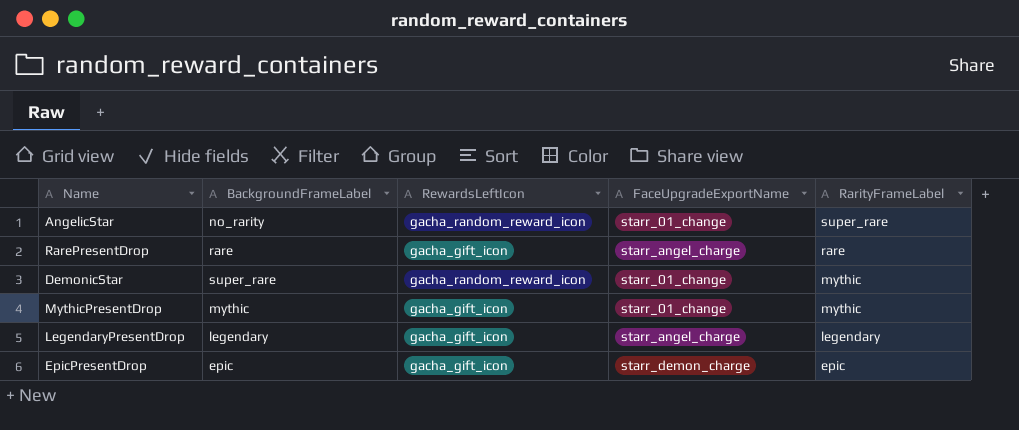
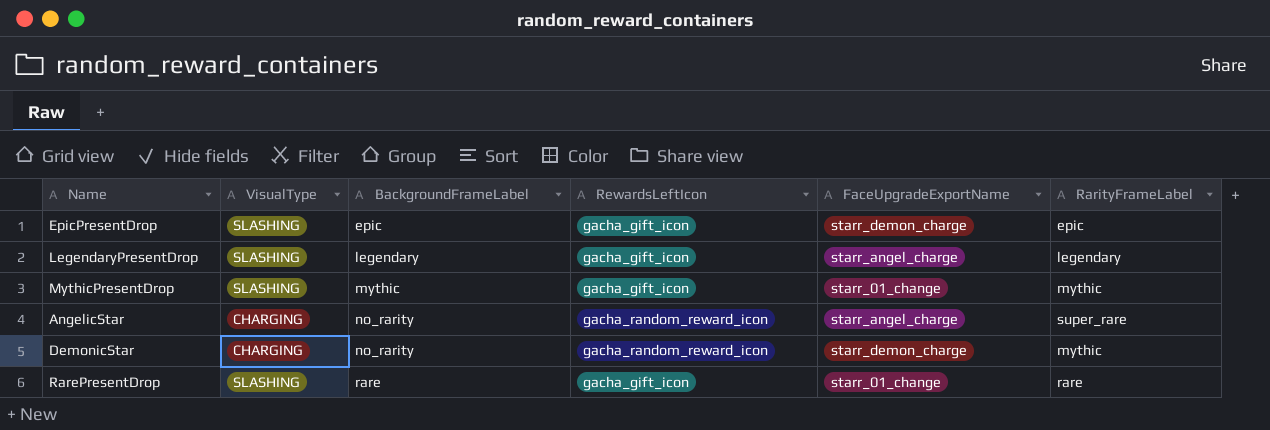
row order: RarityFrameLabel descending -> BackgroundFrameLabel ascending
column VisualType | position: none -> 2
AngelicStar | FaceUpgradeExportName: starr_01_change -> starr_angel_charge
DemonicStar | BackgroundFrameLabel: super_rare -> no_rarity
DemonicStar | FaceUpgradeExportName: starr_01_change -> starr_demon_charge
RarePresentDrop | FaceUpgradeExportName: starr_angel_charge -> starr_01_change

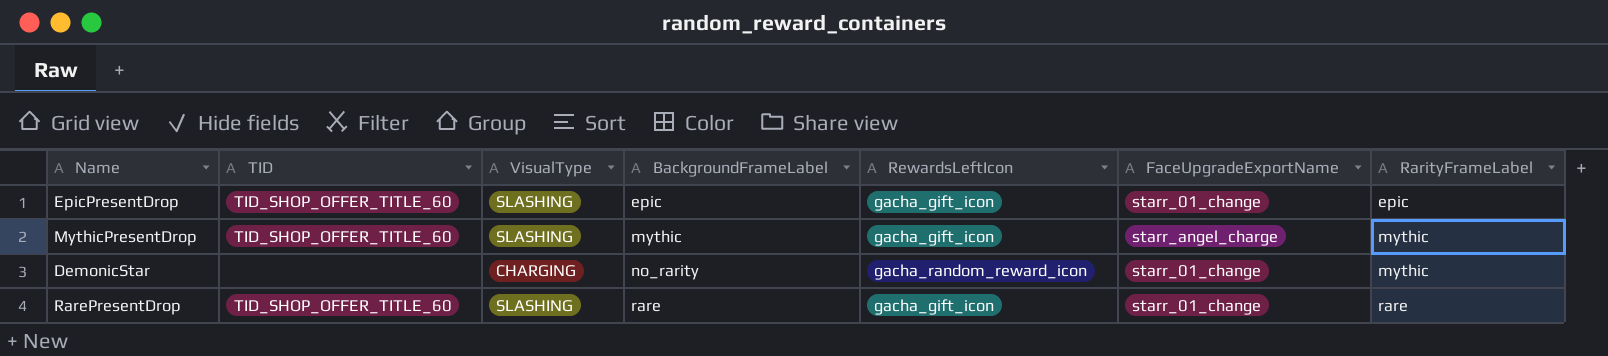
column TID | position: none -> 2
row LegendaryPresentDrop: SLASHING | legendary | gacha_gift_icon | starr_angel_charge | legendary -> none
row AngelicStar: CHARGING | no_rarity | gacha_random_reward_icon | starr_angel_charge | super_rare -> none
EpicPresentDrop | FaceUpgradeExportName: starr_demon_charge -> starr_01_change
MythicPresentDrop | FaceUpgradeExportName: starr_01_change -> starr_angel_charge
DemonicStar | FaceUpgradeExportName: starr_demon_charge -> starr_01_change

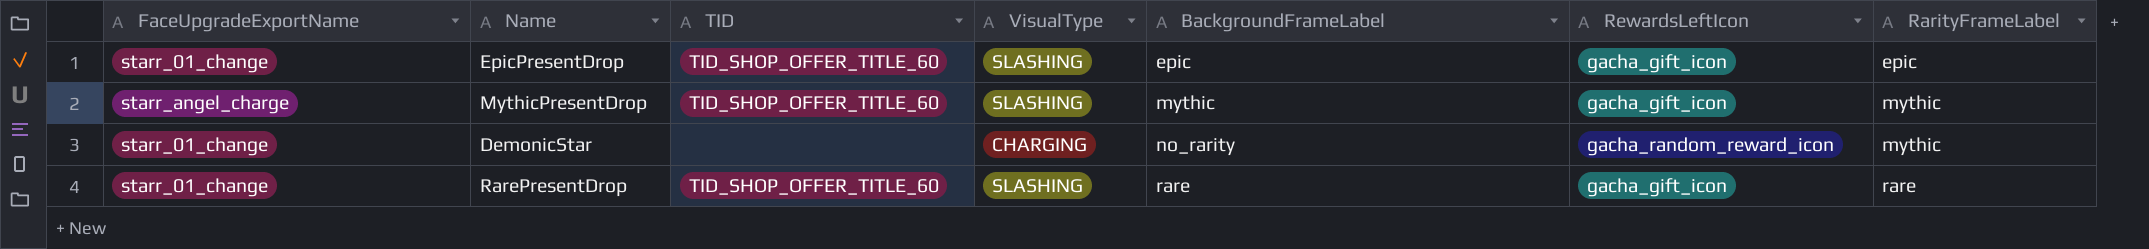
column FaceUpgradeExportName | position: 6 -> 1

